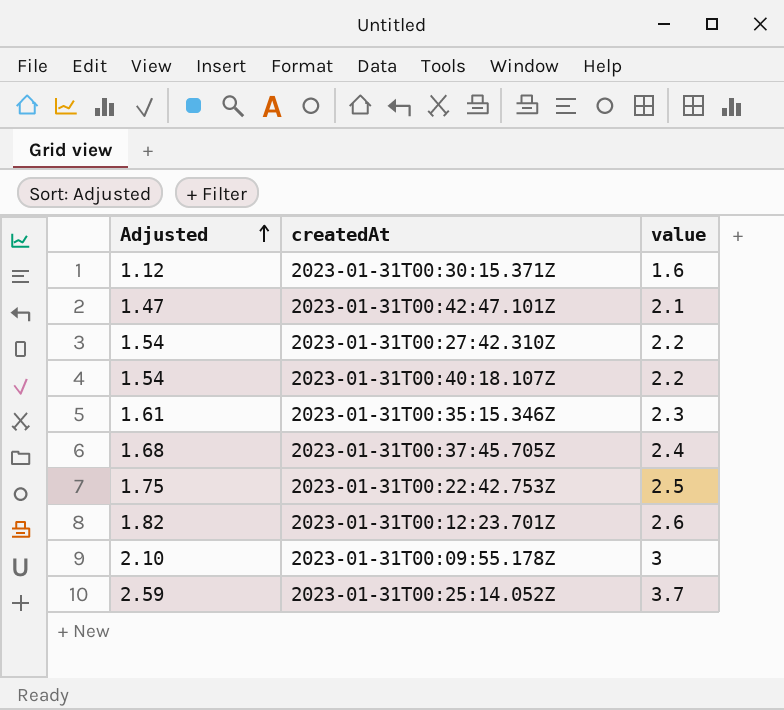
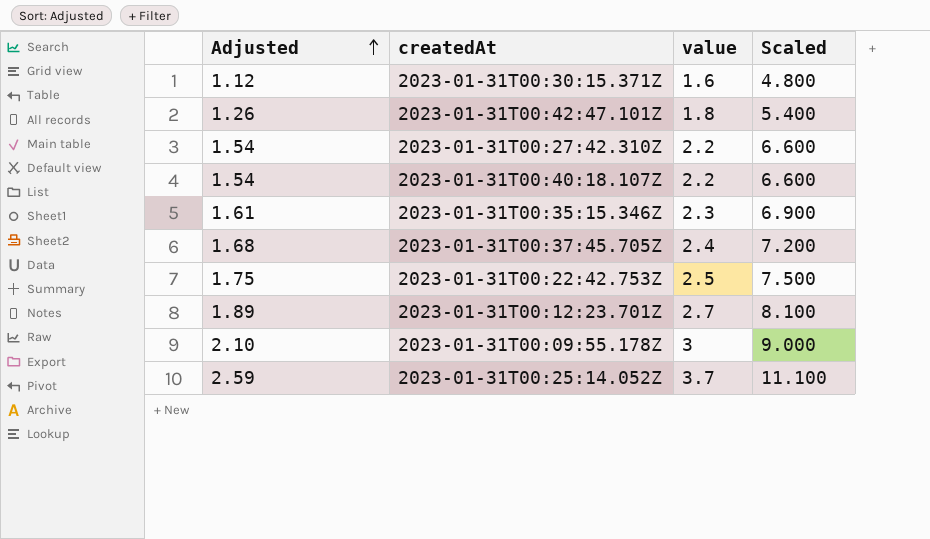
column Scaled | formula: none -> [value] * 3
2023-01-31T00:42:47.101Z | Adjusted: 1.47 -> 1.26
2023-01-31T00:42:47.101Z | value: 2.1 -> 1.8
2023-01-31T00:12:23.701Z | Adjusted: 1.82 -> 1.89
2023-01-31T00:12:23.701Z | value: 2.6 -> 2.7

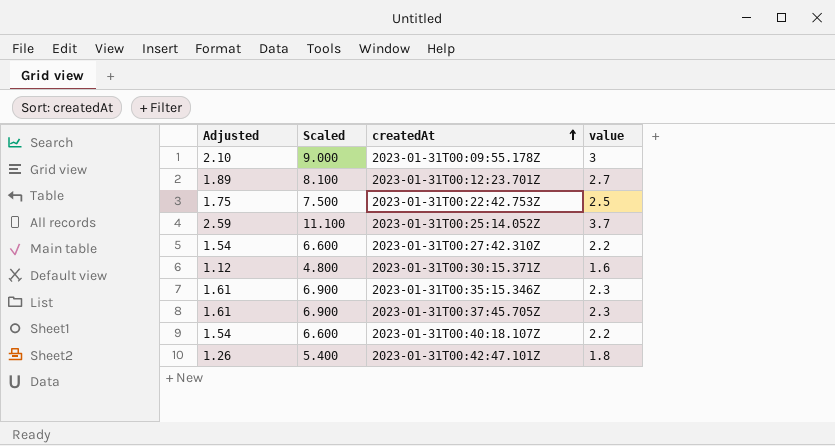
row order: Adjusted ascending -> createdAt ascending
column Scaled | position: 4 -> 2
2023-01-31T00:37:45.705Z | Adjusted: 1.68 -> 1.61
2023-01-31T00:37:45.705Z | Scaled: 7.200 -> 6.900
2023-01-31T00:37:45.705Z | value: 2.4 -> 2.3

